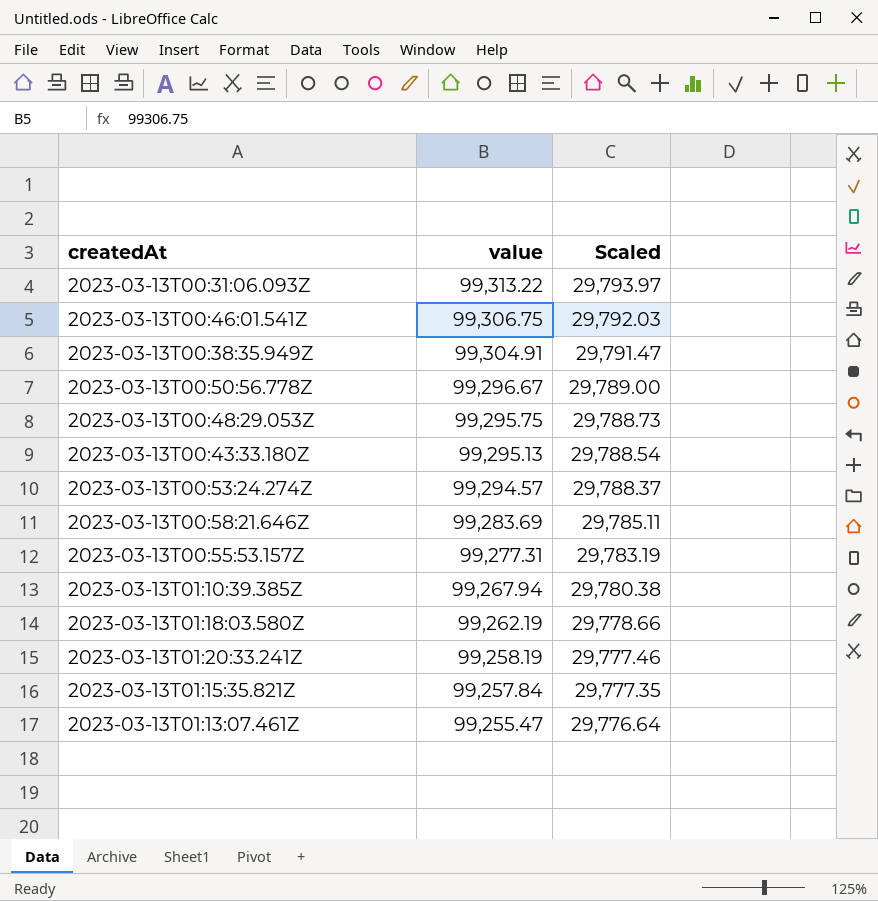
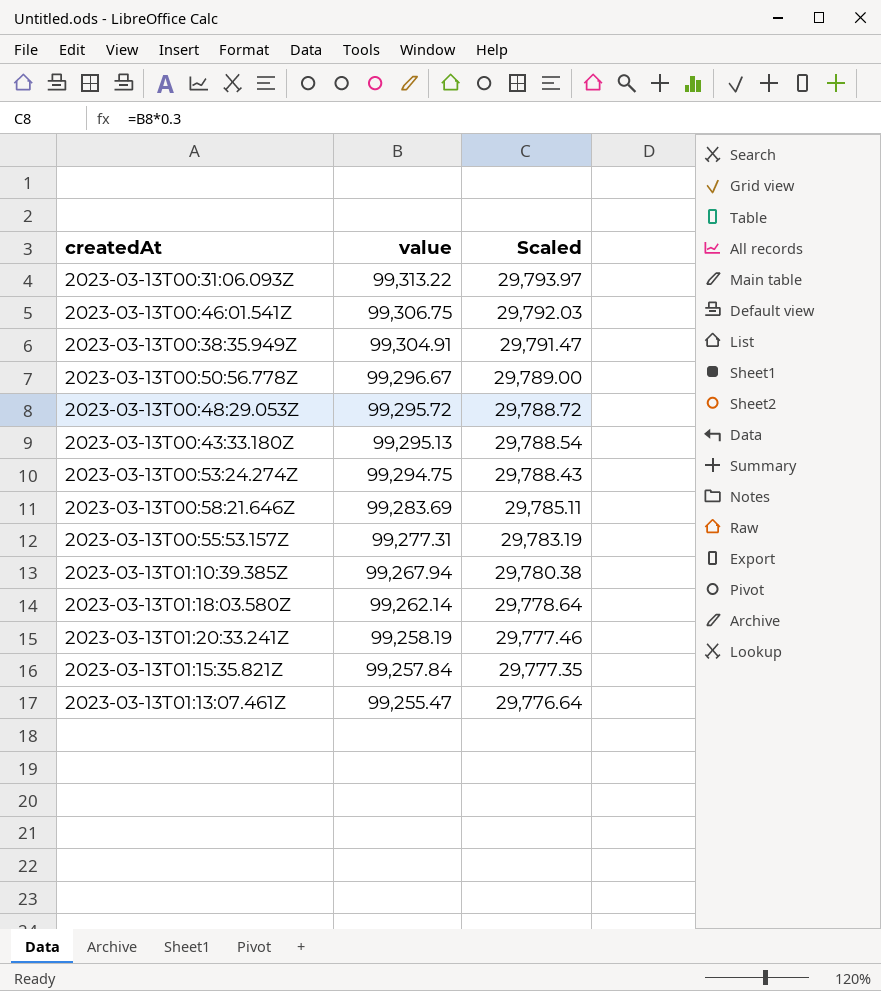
2023-03-13T00:48:29.053Z | value: 99,295.75 -> 99,295.72
2023-03-13T00:48:29.053Z | Scaled: 29,788.73 -> 29,788.72
2023-03-13T00:53:24.274Z | value: 99,294.57 -> 99,294.75
2023-03-13T00:53:24.274Z | Scaled: 29,788.37 -> 29,788.43
2023-03-13T01:18:03.580Z | value: 99,262.19 -> 99,262.14
2023-03-13T01:18:03.580Z | Scaled: 29,778.66 -> 29,778.64

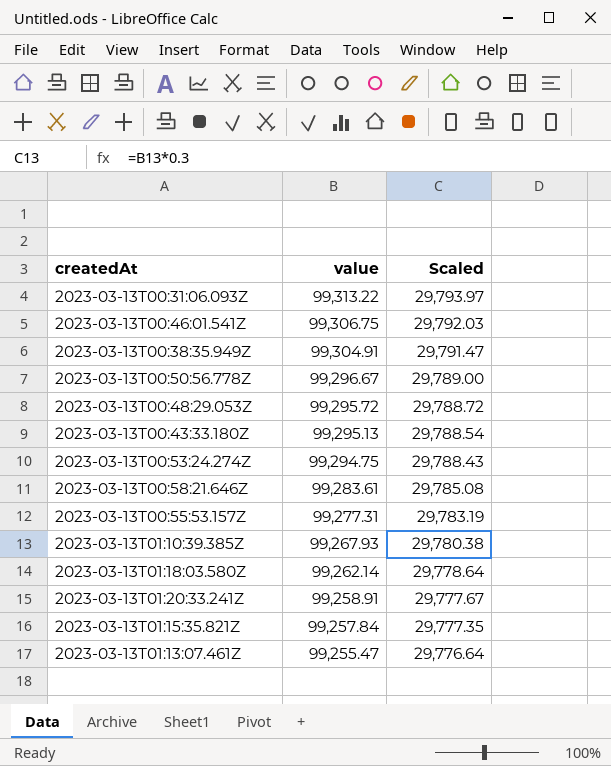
2023-03-13T00:58:21.646Z | value: 99,283.69 -> 99,283.61
2023-03-13T00:58:21.646Z | Scaled: 29,785.11 -> 29,785.08
2023-03-13T01:10:39.385Z | value: 99,267.94 -> 99,267.93
2023-03-13T01:20:33.241Z | value: 99,258.19 -> 99,258.91
2023-03-13T01:20:33.241Z | Scaled: 29,777.46 -> 29,777.67

